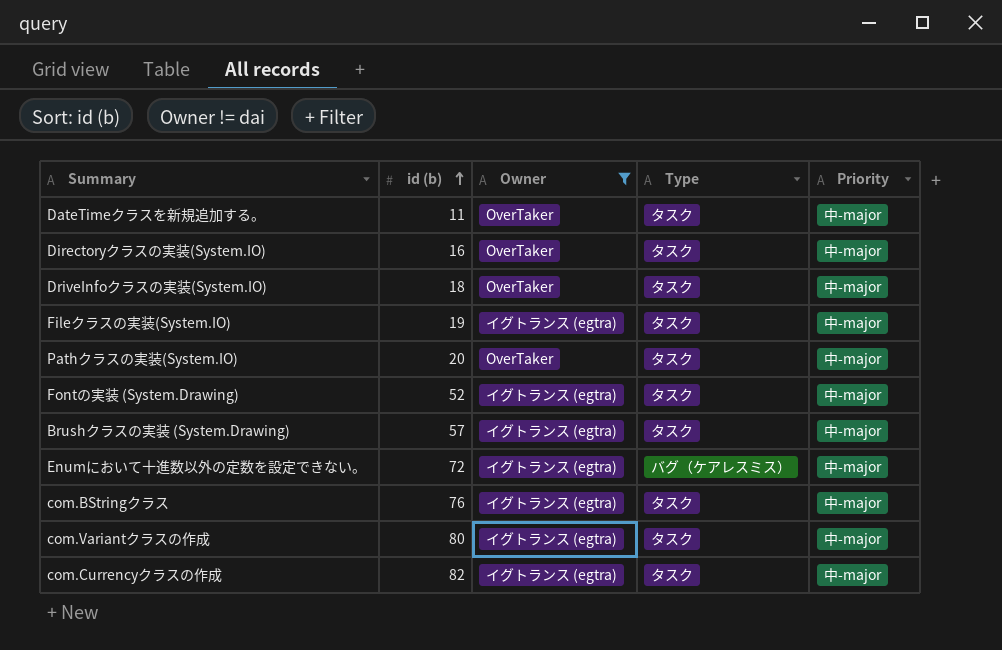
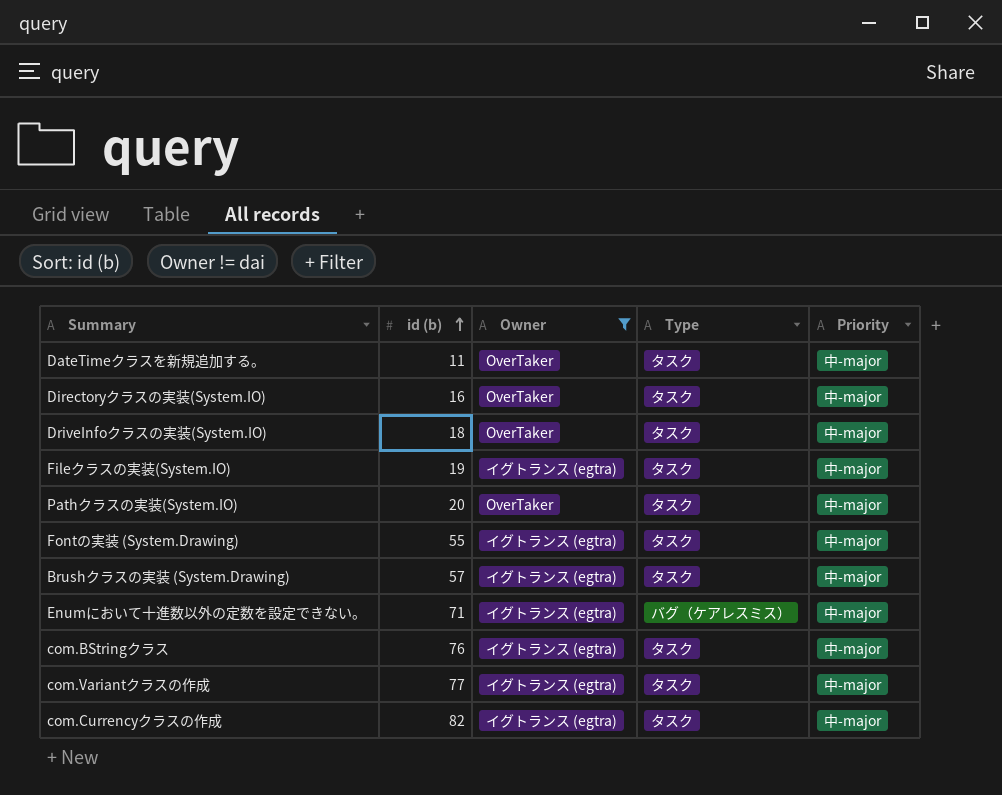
Fontの実装 (System.Drawing) | id (b): 52 -> 55
Enumにおいて十進数以外の定数を設定できない。 | id (b): 72 -> 71
com.Variantクラスの作成 | id (b): 80 -> 77

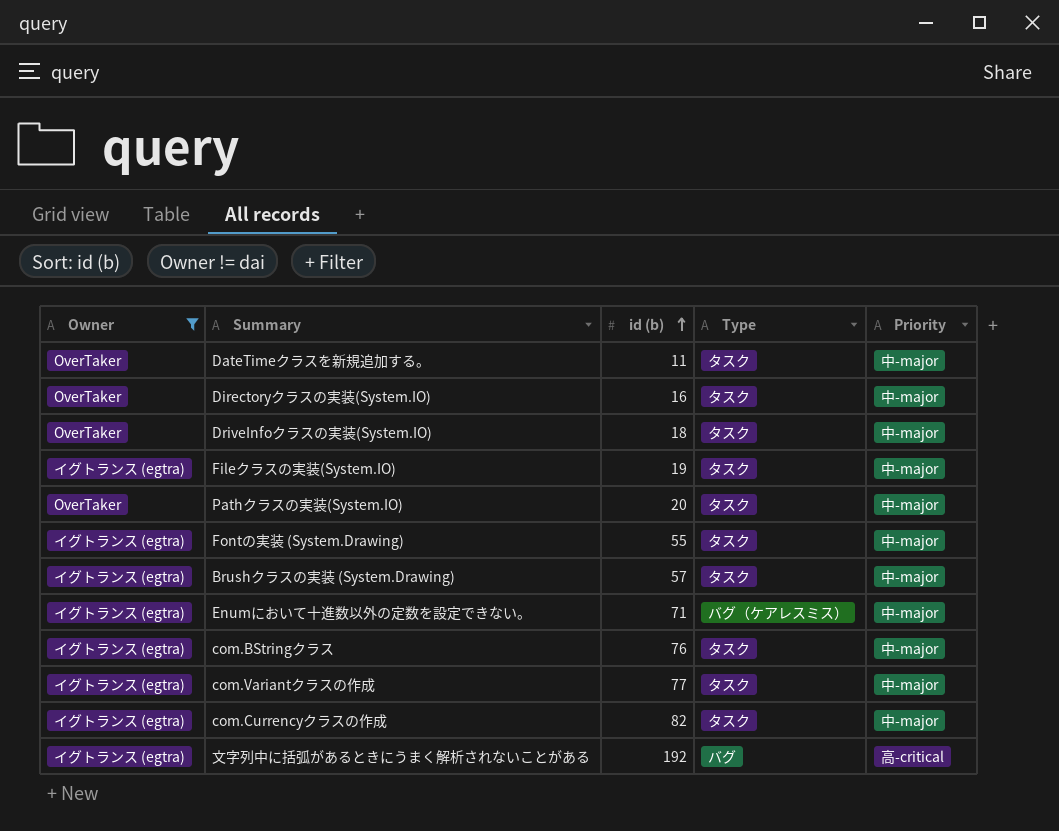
column Owner | position: 3 -> 1
row 文字列中に括弧があるときにうまく解析されないことがある: none -> イグトランス (egtra) | 192 | バグ | 高-critical

